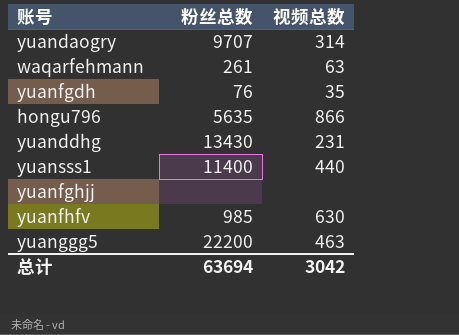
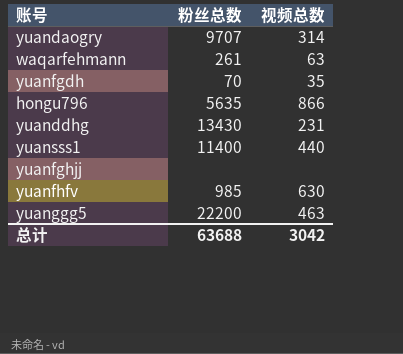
yuanfgdh | 粉丝总数: 76 -> 70
总计 | 粉丝总数: 63694 -> 63688

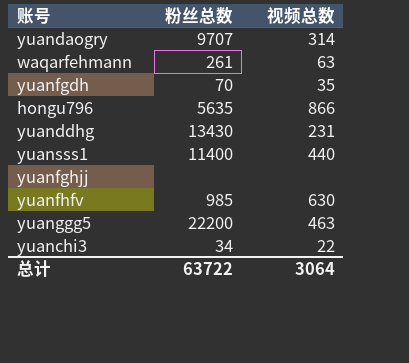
row yuanchi3: none -> 34 | 22
总计 | 粉丝总数: 63688 -> 63722
总计 | 视频总数: 3042 -> 3064

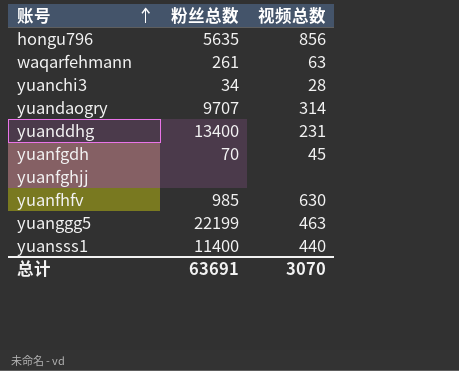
row order: none -> 账号 ascending
hongu796 | 视频总数: 866 -> 856
yuanchi3 | 视频总数: 22 -> 28
yuanddhg | 粉丝总数: 13430 -> 13400
yuanfgdh | 视频总数: 35 -> 45
yuanggg5 | 粉丝总数: 22200 -> 22199
总计 | 粉丝总数: 63722 -> 63691
总计 | 视频总数: 3064 -> 3070

